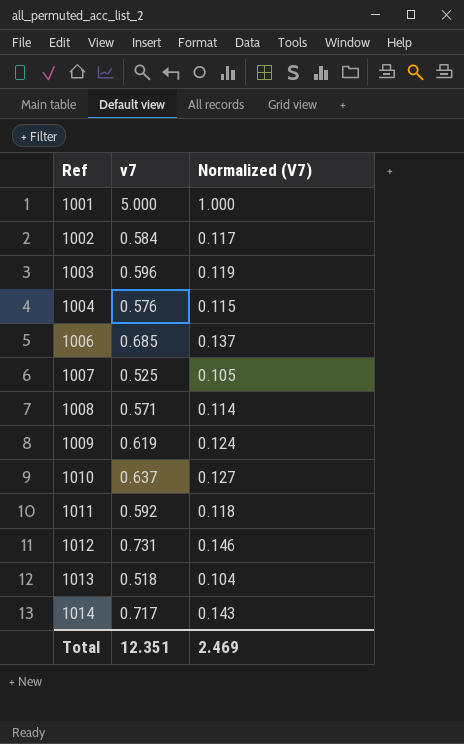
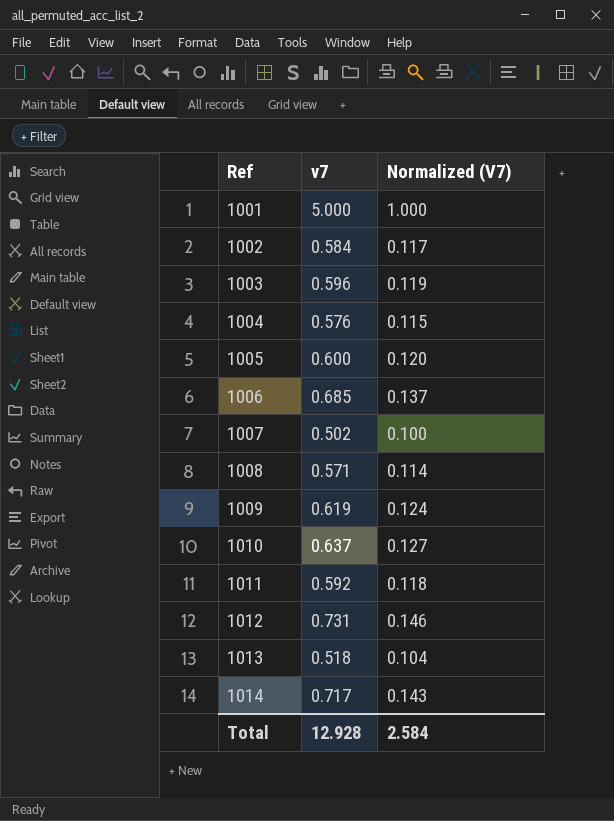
row 1005: none -> 0.600 | 0.120
1007 | v7: 0.525 -> 0.502
1007 | Normalized (V7): 0.105 -> 0.100
Total | v7: 12.351 -> 12.928
Total | Normalized (V7): 2.469 -> 2.584

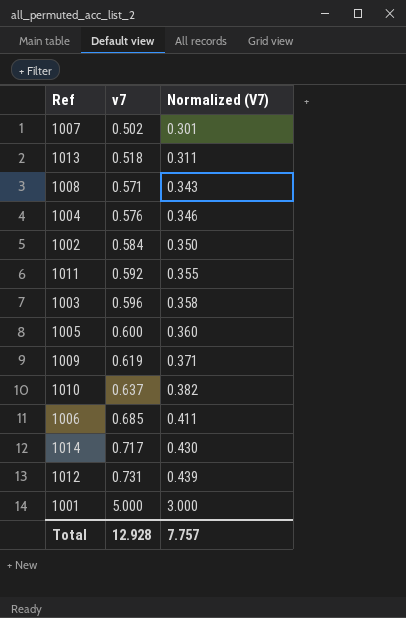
row order: Ref ascending -> v7 ascending
column Normalized (V7) | formula: [v7] * 0.2 -> [v7] * 0.6
Total | Normalized (V7): 2.584 -> 7.757

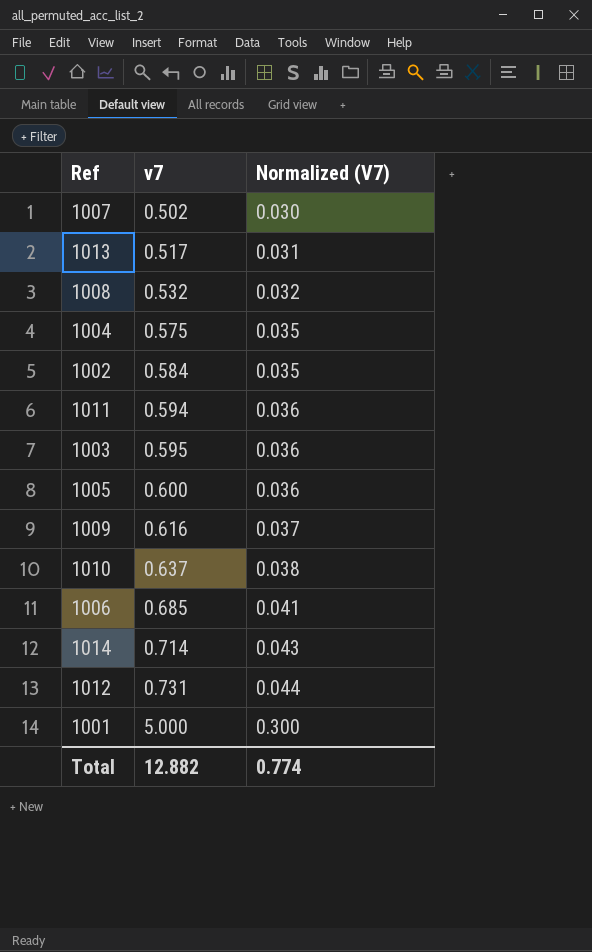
column Normalized (V7) | formula: [v7] * 0.6 -> [v7] * 0.06
1013 | v7: 0.518 -> 0.517
1008 | v7: 0.571 -> 0.532
1004 | v7: 0.576 -> 0.575
1011 | v7: 0.592 -> 0.594
1003 | v7: 0.596 -> 0.595
1009 | v7: 0.619 -> 0.616
1014 | v7: 0.717 -> 0.714
Total | v7: 12.928 -> 12.882
Total | Normalized (V7): 7.757 -> 0.774

